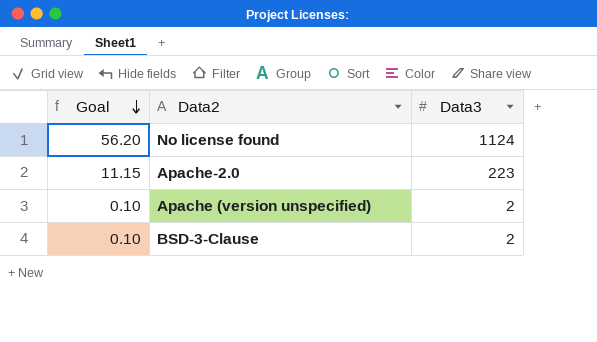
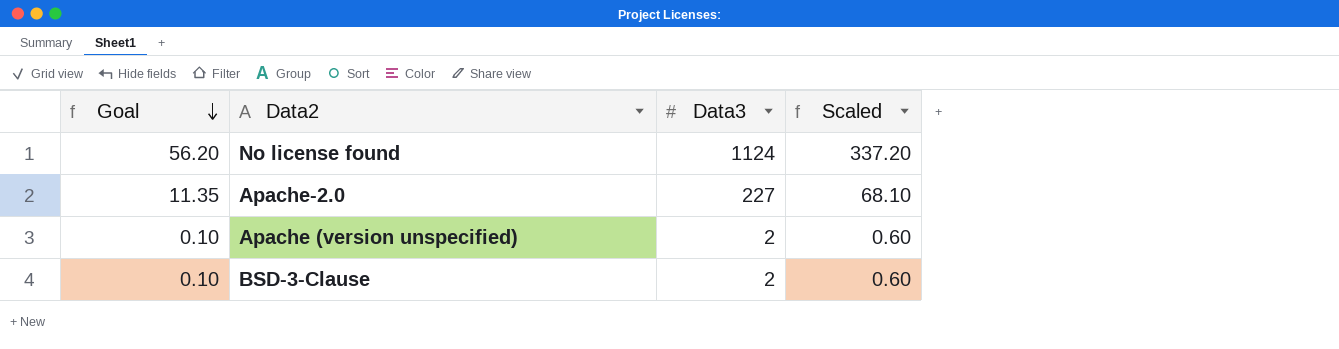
column Scaled | formula: none -> [Data3] * 0.3
Apache-2.0 | Goal: 11.15 -> 11.35
Apache-2.0 | Data3: 223 -> 227

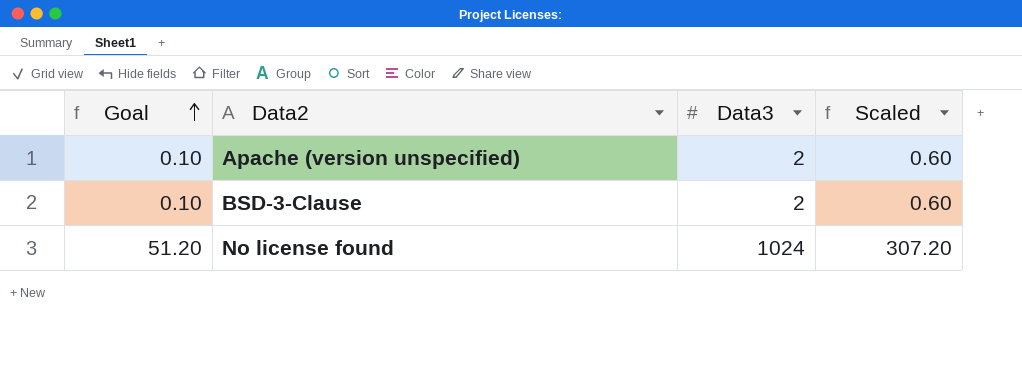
row order: Goal descending -> Goal ascending
row Apache-2.0: 11.35 | 227 | 68.10 -> none
No license found | Goal: 56.20 -> 51.20
No license found | Data3: 1124 -> 1024
No license found | Scaled: 337.20 -> 307.20

